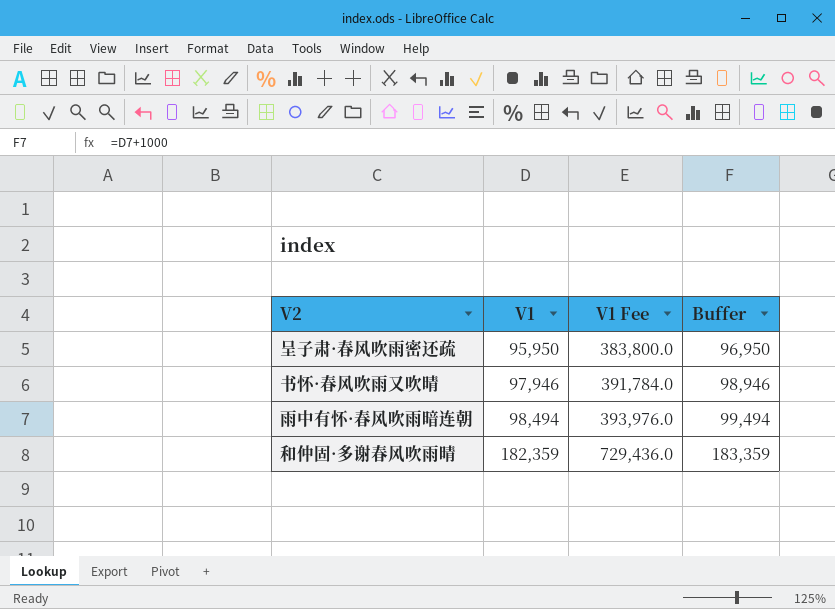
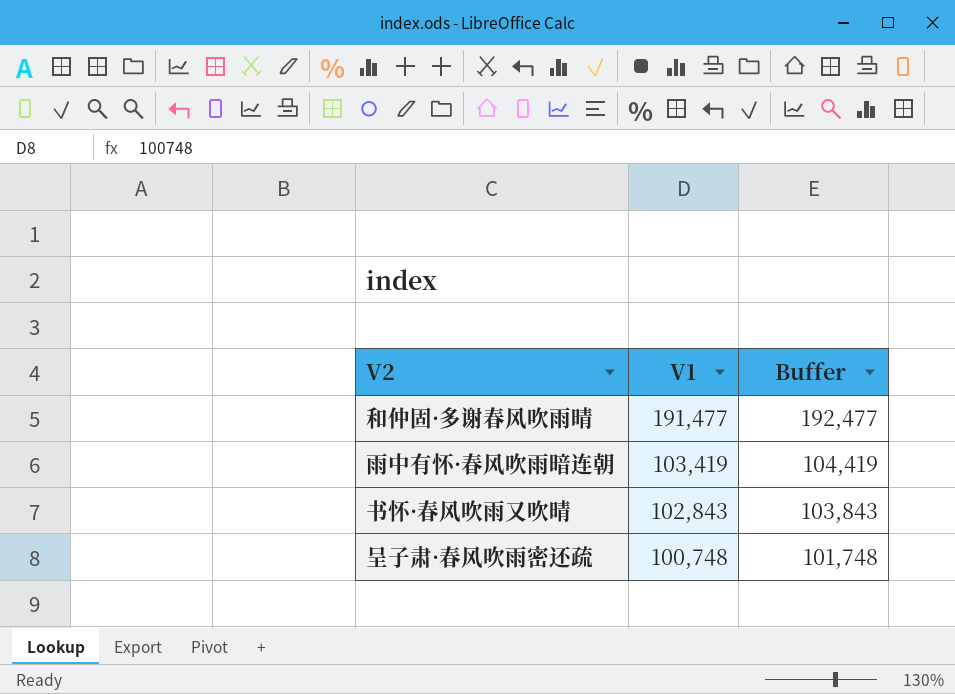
row order: V1 ascending -> V1 descending
column V1 Fee | formula: [V1] * 4 -> none
和仲固·多谢春风吹雨晴 | V1: 182,359 -> 191,477
和仲固·多谢春风吹雨晴 | Buffer: 183,359 -> 192,477
雨中有怀·春风吹雨暗连朝 | V1: 98,494 -> 103,419
雨中有怀·春风吹雨暗连朝 | Buffer: 99,494 -> 104,419
书怀·春风吹雨又吹晴 | V1: 97,946 -> 102,843
书怀·春风吹雨又吹晴 | Buffer: 98,946 -> 103,843
呈子肃·春风吹雨密还疏 | V1: 95,950 -> 100,748
呈子肃·春风吹雨密还疏 | Buffer: 96,950 -> 101,748

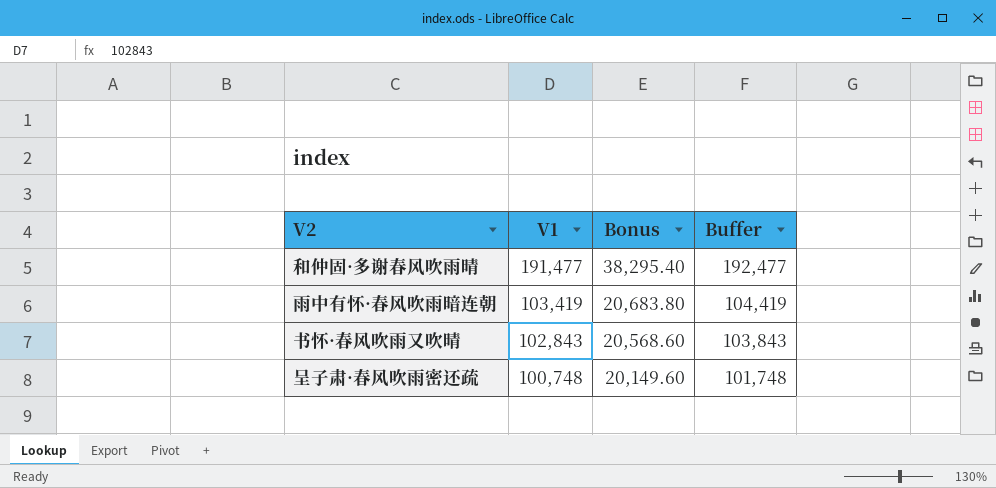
column Bonus | formula: none -> [V1] * 0.2

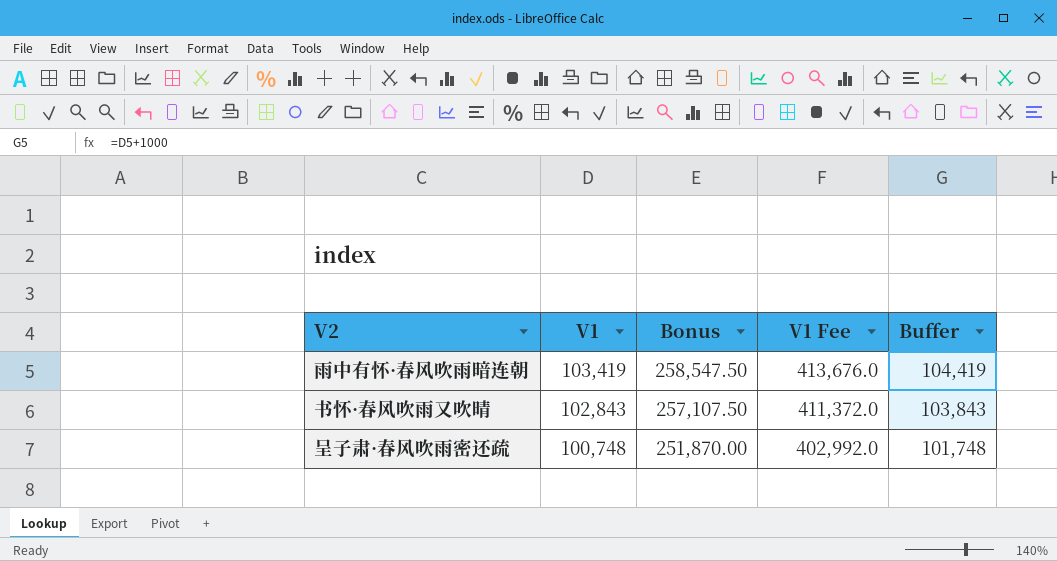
column Bonus | formula: [V1] * 0.2 -> [V1] * 2.5
column V1 Fee | formula: none -> [V1] * 4
row 和仲固·多谢春风吹雨晴: 191,477 | 38,295.40 | 192,477 -> none

